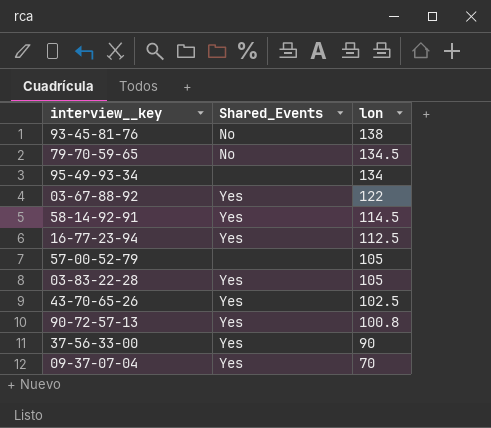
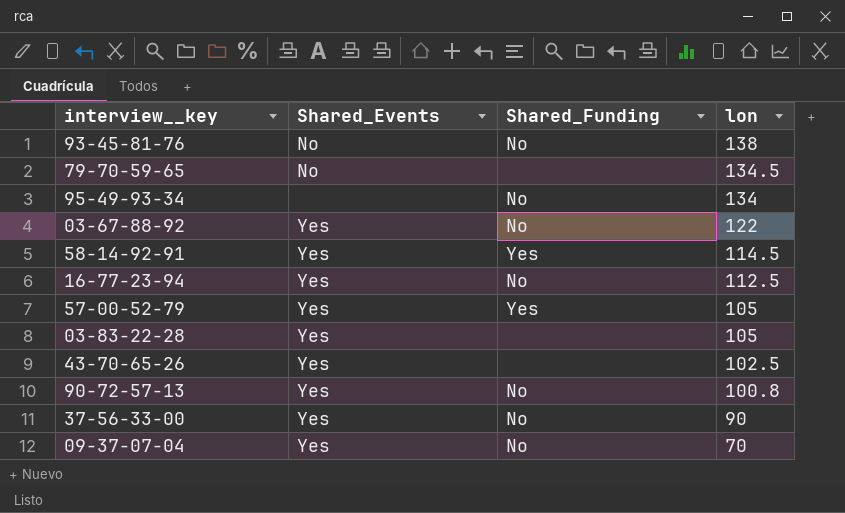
column Shared_Funding | position: none -> 3
57-00-52-79 | Shared_Events: none -> Yes

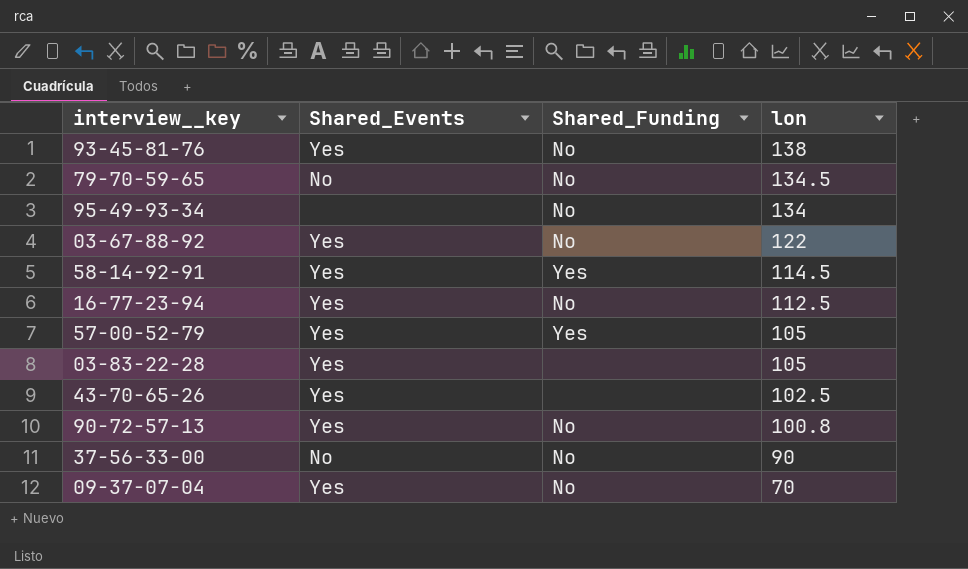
93-45-81-76 | Shared_Events: No -> Yes
79-70-59-65 | Shared_Funding: none -> No
37-56-33-00 | Shared_Events: Yes -> No

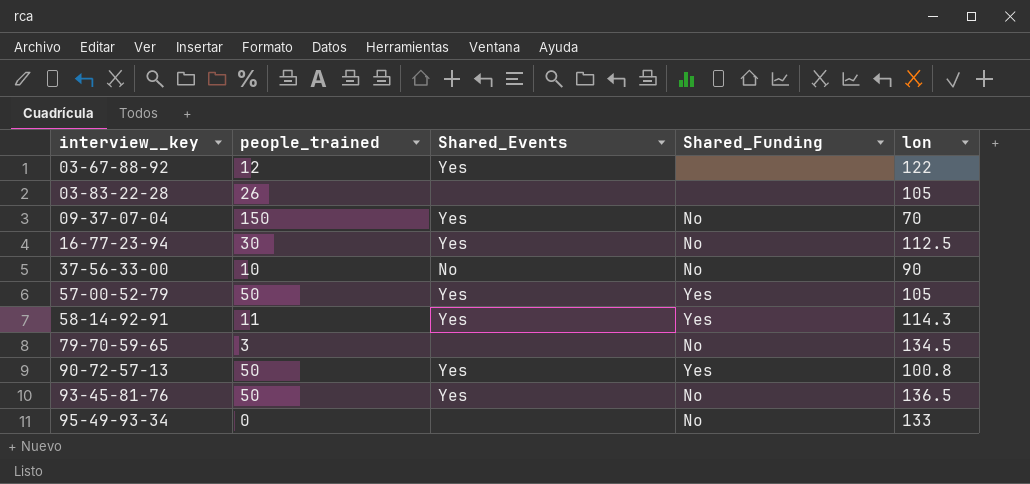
row order: lon descending -> interview__key ascending
column people_trained | position: none -> 2
row 43-70-65-26: Yes | none | 102.5 -> none
03-67-88-92 | Shared_Funding: No -> none
03-83-22-28 | Shared_Events: Yes -> none
58-14-92-91 | lon: 114.5 -> 114.3
79-70-59-65 | Shared_Events: No -> none
90-72-57-13 | Shared_Funding: No -> Yes
93-45-81-76 | lon: 138 -> 136.5
95-49-93-34 | lon: 134 -> 133

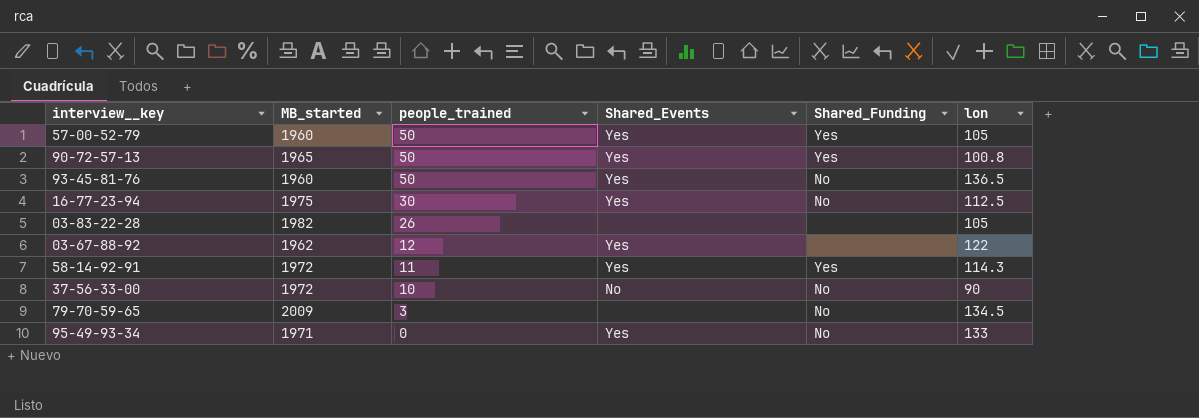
row order: interview__key ascending -> people_trained descending
column MB_started | position: none -> 2
row 09-37-07-04: 150 | Yes | No | 70 -> none
95-49-93-34 | Shared_Events: none -> Yes

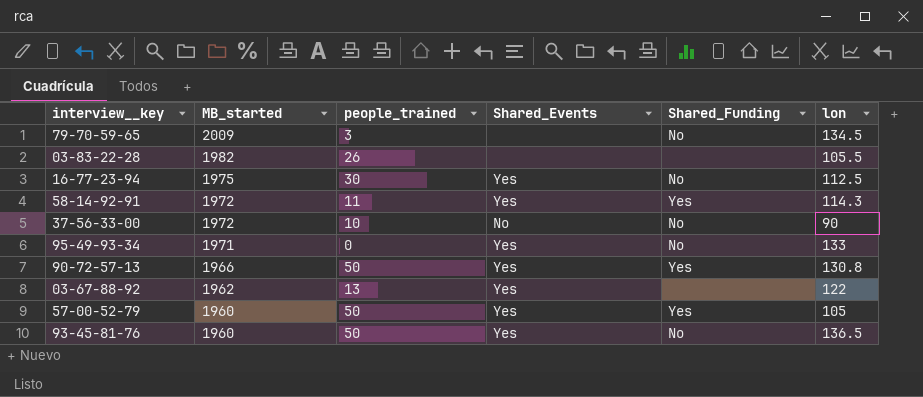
row order: people_trained descending -> MB_started descending
03-83-22-28 | lon: 105 -> 105.5
90-72-57-13 | MB_started: 1965 -> 1966
90-72-57-13 | lon: 100.8 -> 130.8
03-67-88-92 | people_trained: 12 -> 13

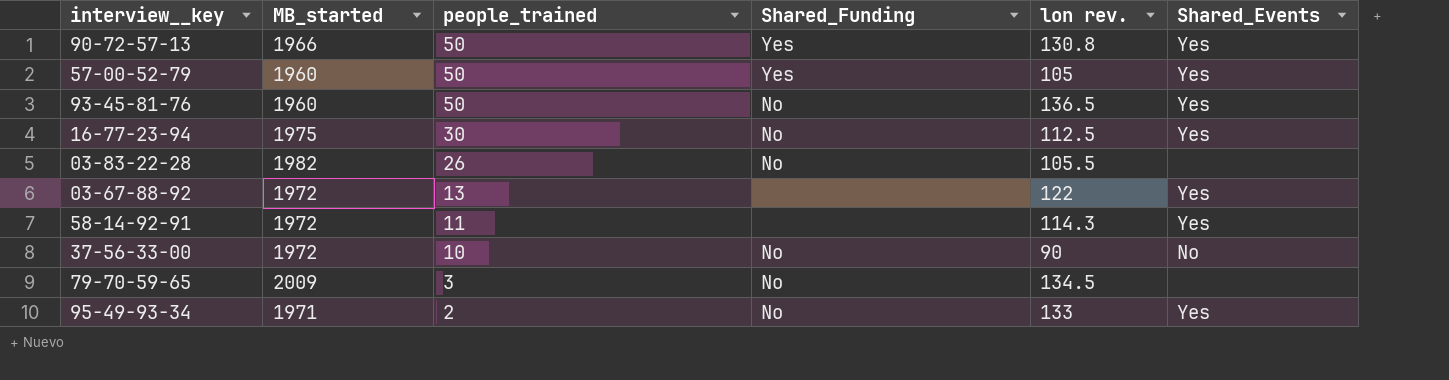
row order: MB_started descending -> people_trained descending
column name: lon -> lon rev.
column Shared_Events | position: 4 -> 6
03-83-22-28 | Shared_Funding: none -> No
03-67-88-92 | MB_started: 1962 -> 1972
58-14-92-91 | Shared_Funding: Yes -> none
95-49-93-34 | people_trained: 0 -> 2

